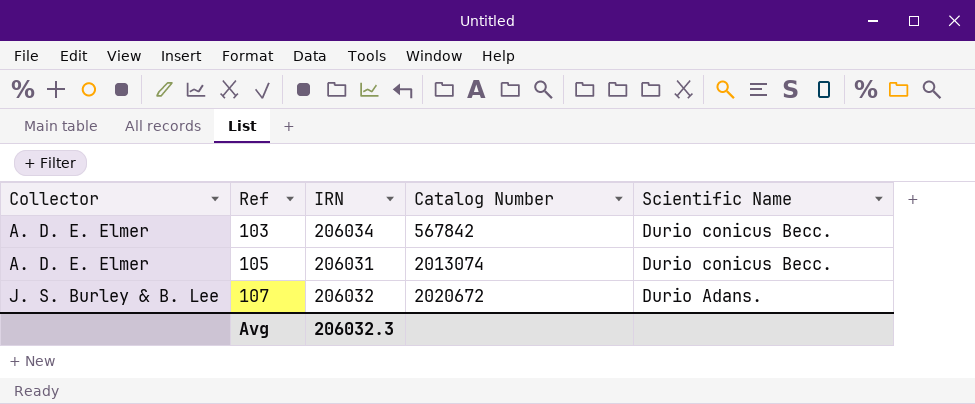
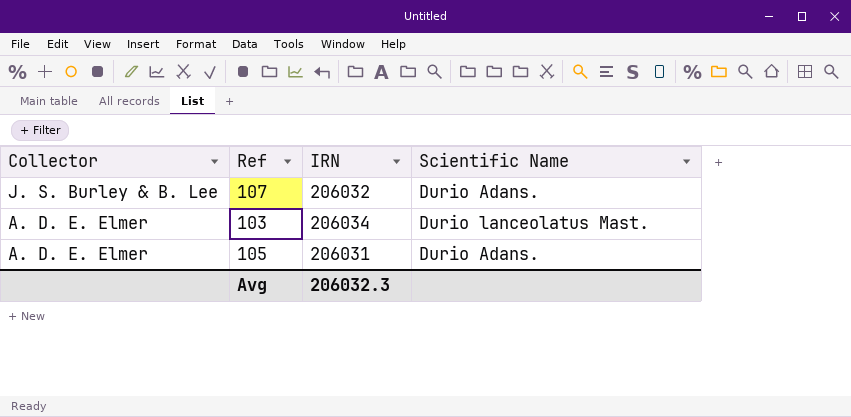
row order: Collector ascending -> Collector descending
column Catalog Number | position: 4 -> none
103 | Scientific Name: Durio conicus Becc. -> Durio lanceolatus Mast.
105 | Scientific Name: Durio conicus Becc. -> Durio Adans.

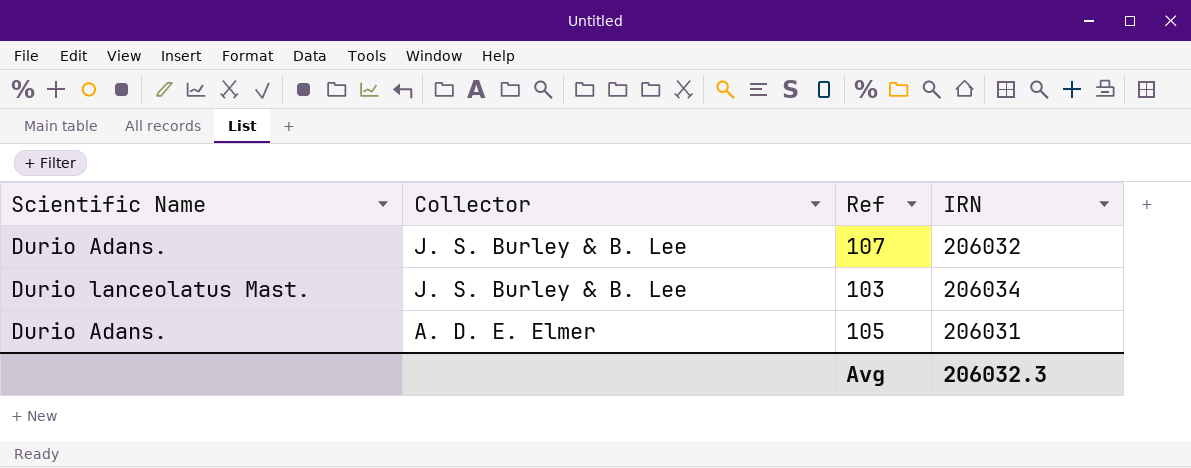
column Scientific Name | position: 4 -> 1
103 | Collector: A. D. E. Elmer -> J. S. Burley & B. Lee

